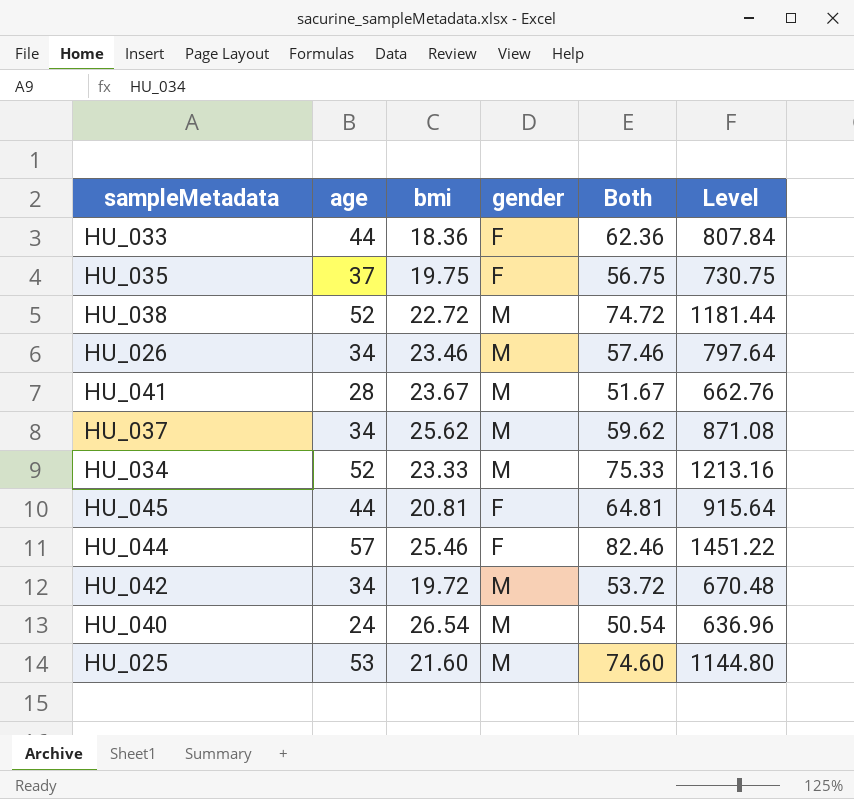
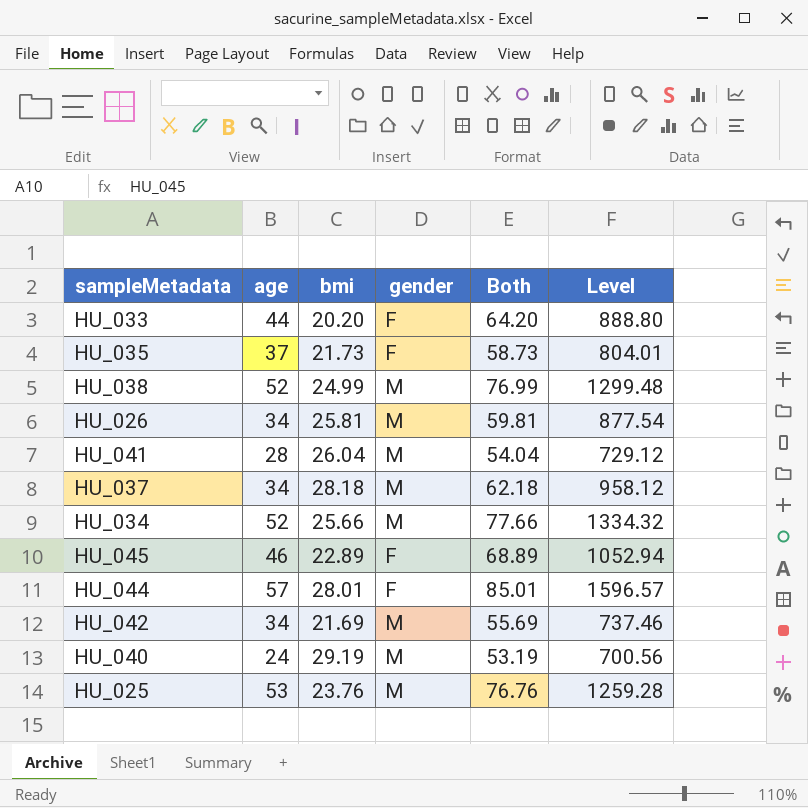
HU_033 | bmi: 18.36 -> 20.20
HU_033 | Both: 62.36 -> 64.20
HU_033 | Level: 807.84 -> 888.80
HU_035 | bmi: 19.75 -> 21.73
HU_035 | Both: 56.75 -> 58.73
HU_035 | Level: 730.75 -> 804.01
HU_038 | bmi: 22.72 -> 24.99
HU_038 | Both: 74.72 -> 76.99
HU_038 | Level: 1181.44 -> 1299.48
HU_026 | bmi: 23.46 -> 25.81
HU_026 | Both: 57.46 -> 59.81
HU_026 | Level: 797.64 -> 877.54
HU_041 | bmi: 23.67 -> 26.04
HU_041 | Both: 51.67 -> 54.04
HU_041 | Level: 662.76 -> 729.12
HU_037 | bmi: 25.62 -> 28.18
HU_037 | Both: 59.62 -> 62.18
HU_037 | Level: 871.08 -> 958.12
HU_034 | bmi: 23.33 -> 25.66
HU_034 | Both: 75.33 -> 77.66
HU_034 | Level: 1213.16 -> 1334.32
HU_045 | age: 44 -> 46
HU_045 | bmi: 20.81 -> 22.89
HU_045 | Both: 64.81 -> 68.89
HU_045 | Level: 915.64 -> 1052.94
HU_044 | bmi: 25.46 -> 28.01
HU_044 | Both: 82.46 -> 85.01
HU_044 | Level: 1451.22 -> 1596.57
HU_042 | bmi: 19.72 -> 21.69
HU_042 | Both: 53.72 -> 55.69
HU_042 | Level: 670.48 -> 737.46
HU_040 | bmi: 26.54 -> 29.19
HU_040 | Both: 50.54 -> 53.19
HU_040 | Level: 636.96 -> 700.56
HU_025 | bmi: 21.60 -> 23.76
HU_025 | Both: 74.60 -> 76.76
HU_025 | Level: 1144.80 -> 1259.28

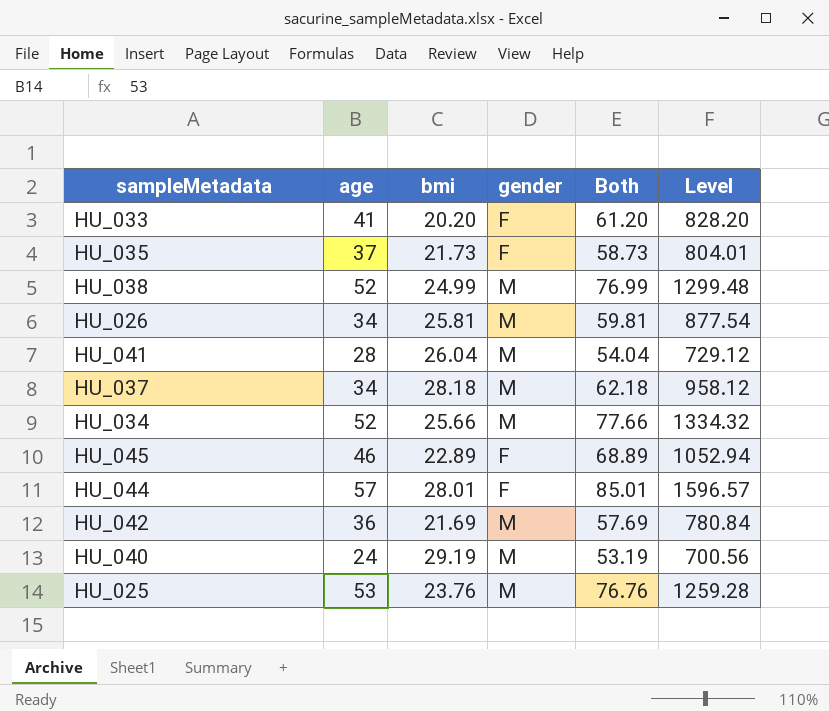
HU_033 | age: 44 -> 41
HU_033 | Both: 64.20 -> 61.20
HU_033 | Level: 888.80 -> 828.20
HU_042 | age: 34 -> 36
HU_042 | Both: 55.69 -> 57.69
HU_042 | Level: 737.46 -> 780.84

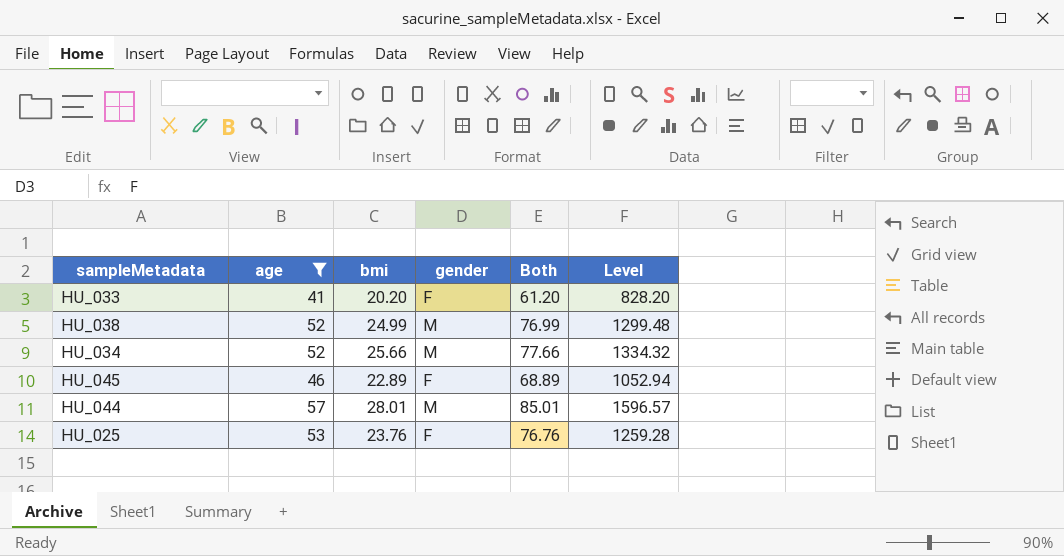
filter: none -> age >= 41
HU_044 | gender: F -> M
HU_025 | gender: M -> F

